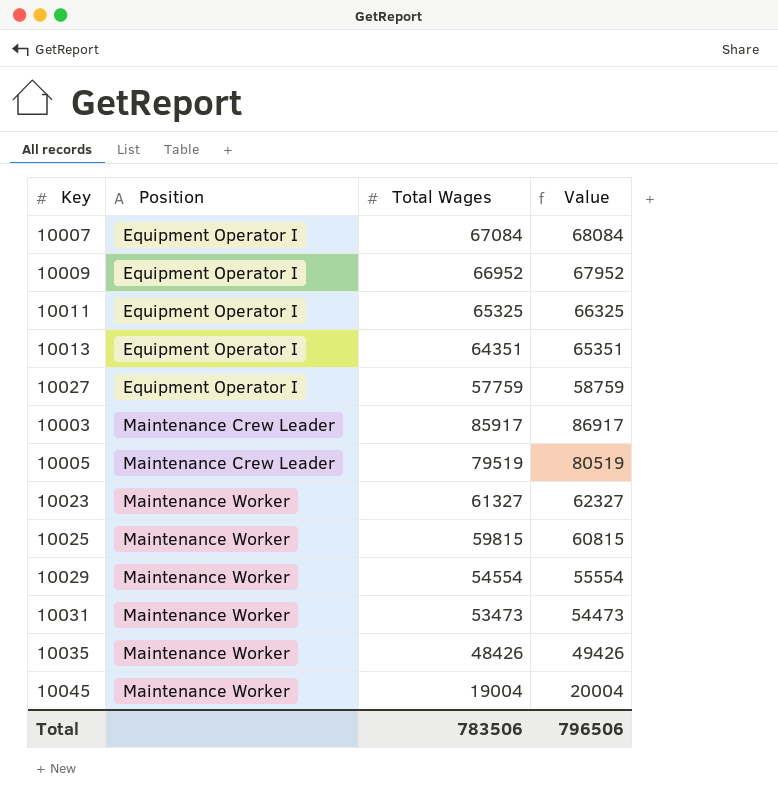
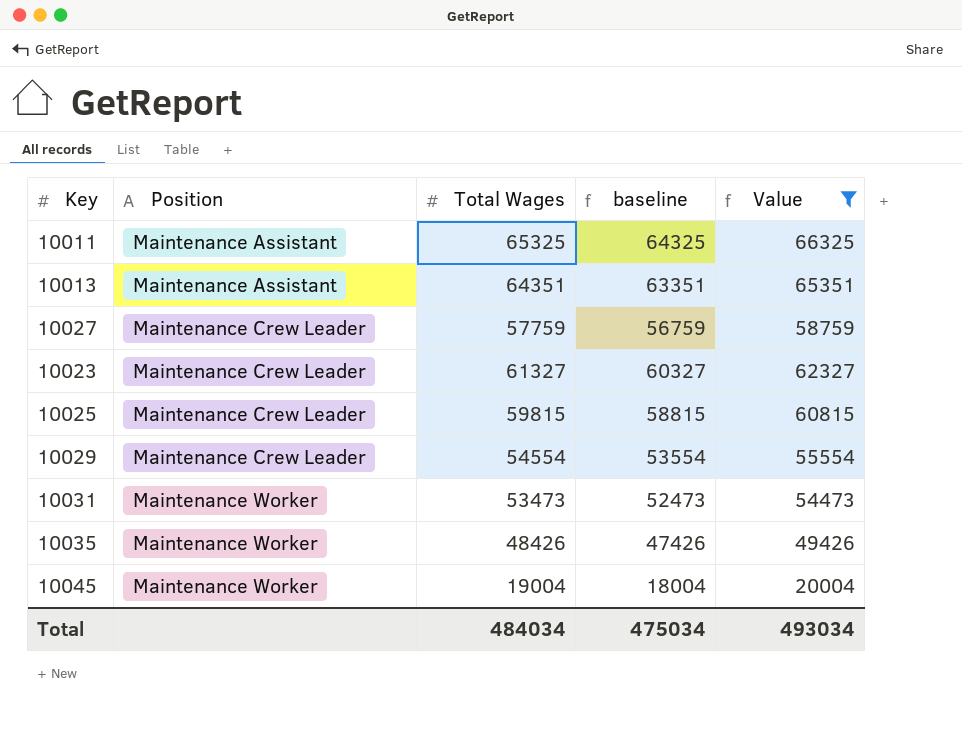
filter: none -> Value <= 66325
column baseline | formula: none -> [Total Wages] - 1000
10011 | Position: Equipment Operator I -> Maintenance Assistant
10013 | Position: Equipment Operator I -> Maintenance Assistant
10027 | Position: Equipment Operator I -> Maintenance Crew Leader
10023 | Position: Maintenance Worker -> Maintenance Crew Leader
10025 | Position: Maintenance Worker -> Maintenance Crew Leader
10029 | Position: Maintenance Worker -> Maintenance Crew Leader
Total | Total Wages: 783506 -> 484034
Total | Value: 796506 -> 493034

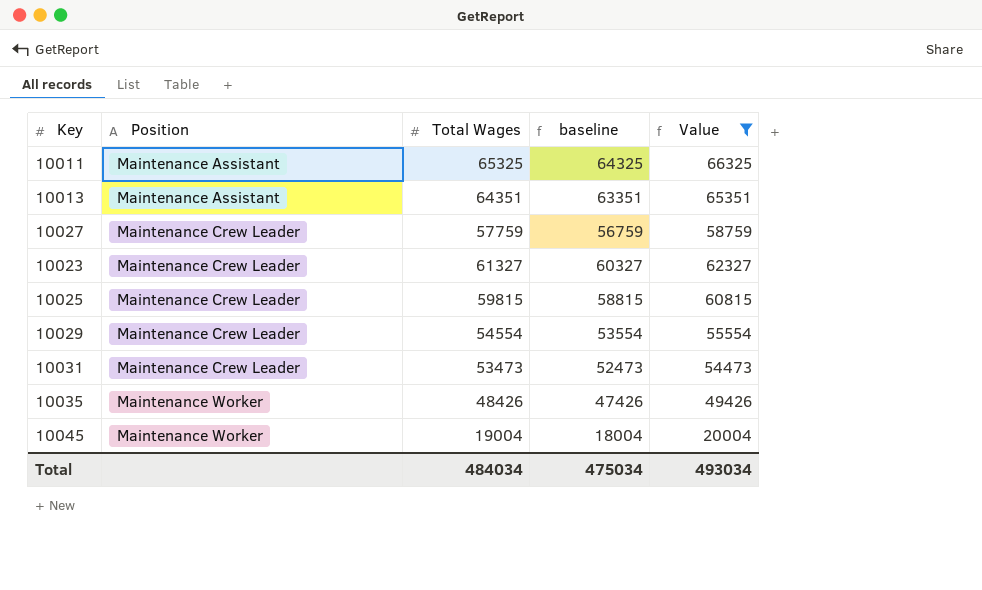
10031 | Position: Maintenance Worker -> Maintenance Crew Leader

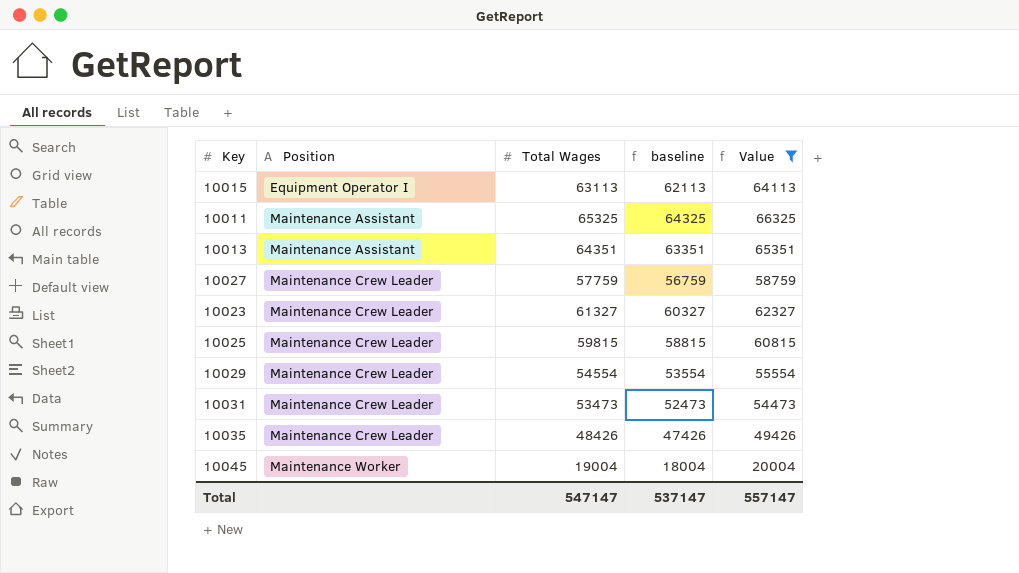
row 10015: none -> Equipment Operator I | 63113 | 62113 | 64113
10035 | Position: Maintenance Worker -> Maintenance Crew Leader
Total | Total Wages: 484034 -> 547147
Total | baseline: 475034 -> 537147
Total | Value: 493034 -> 557147

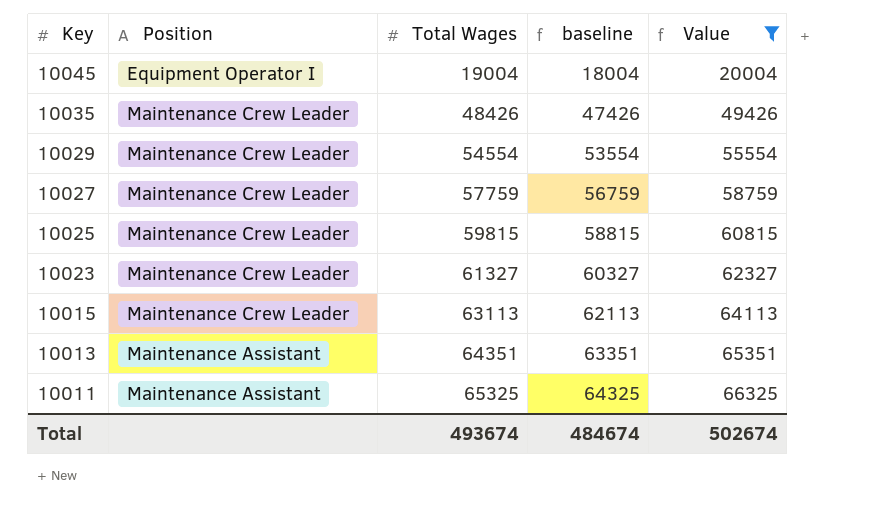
row order: Position ascending -> Key descending
row 10031: Maintenance Crew Leader | 53473 | 52473 | 54473 -> none
10045 | Position: Maintenance Worker -> Equipment Operator I
10015 | Position: Equipment Operator I -> Maintenance Crew Leader
Total | Total Wages: 547147 -> 493674
Total | baseline: 537147 -> 484674
Total | Value: 557147 -> 502674

